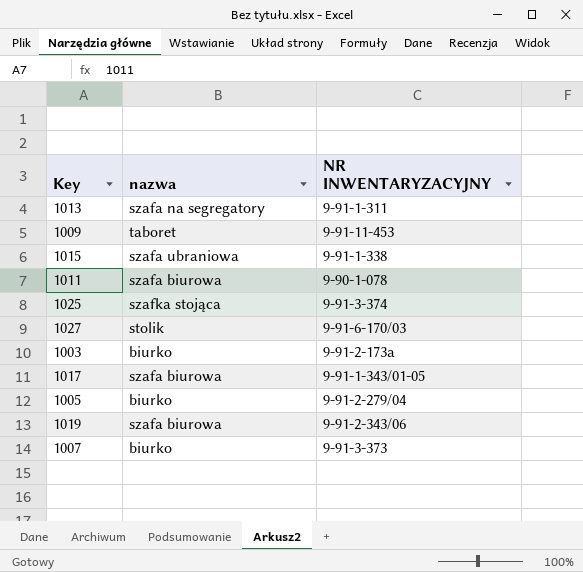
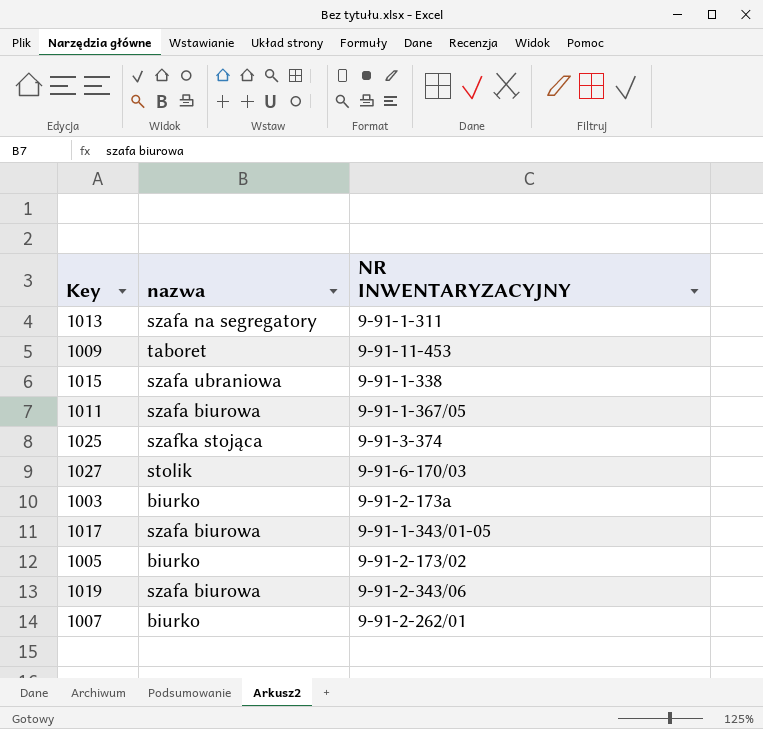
1011 | NR INWENTARYZACYJNY: 9-90-1-078 -> 9-91-1-367/05
1005 | NR INWENTARYZACYJNY: 9-91-2-279/04 -> 9-91-2-173/02
1007 | NR INWENTARYZACYJNY: 9-91-3-373 -> 9-91-2-262/01

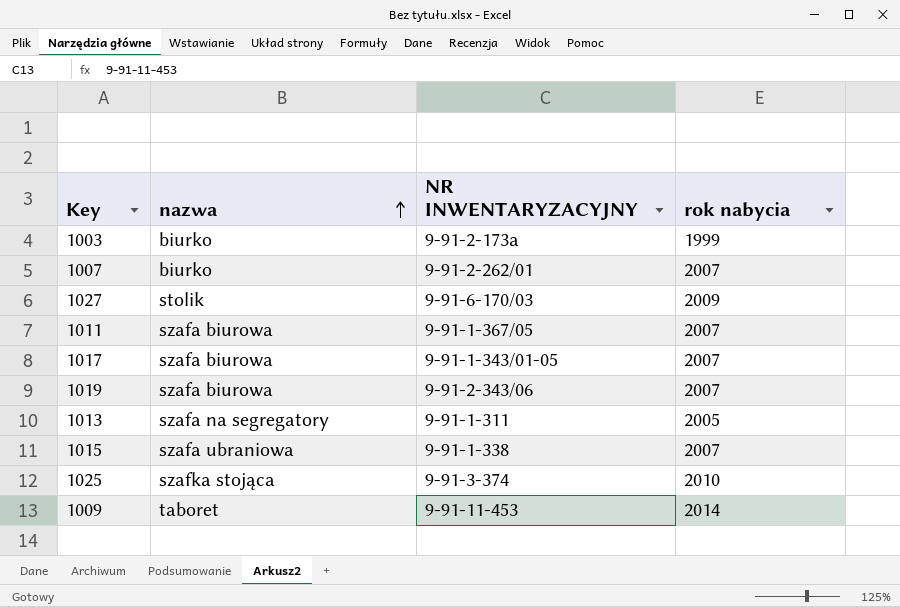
row order: none -> nazwa ascending
column rok nabycia | position: none -> 4
row 1005: biurko | 9-91-2-173/02 -> none

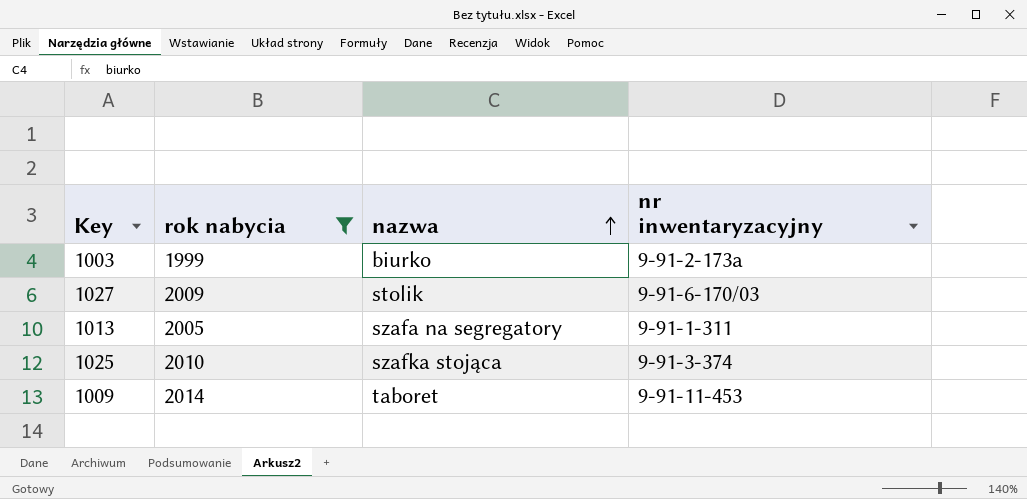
filter: none -> rok nabycia != 2007
column rok nabycia | position: 4 -> 2
column name: NR INWENTARYZACYJNY -> nr inwentaryzacyjny

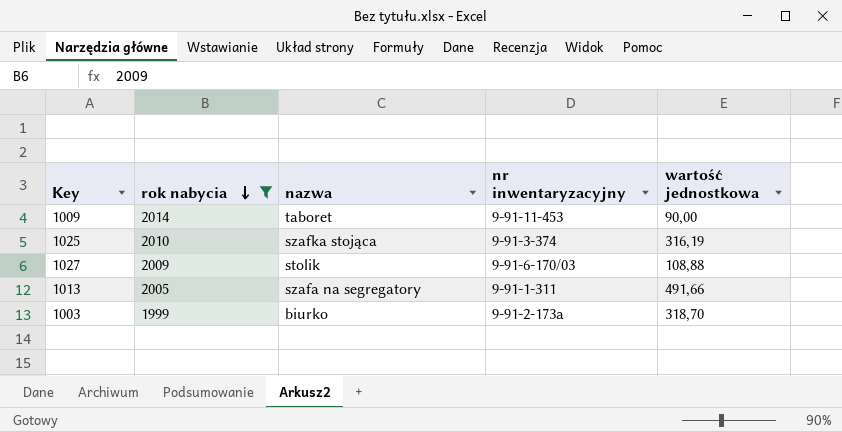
row order: nazwa ascending -> rok nabycia descending
column wartość jednostkowa | position: none -> 5

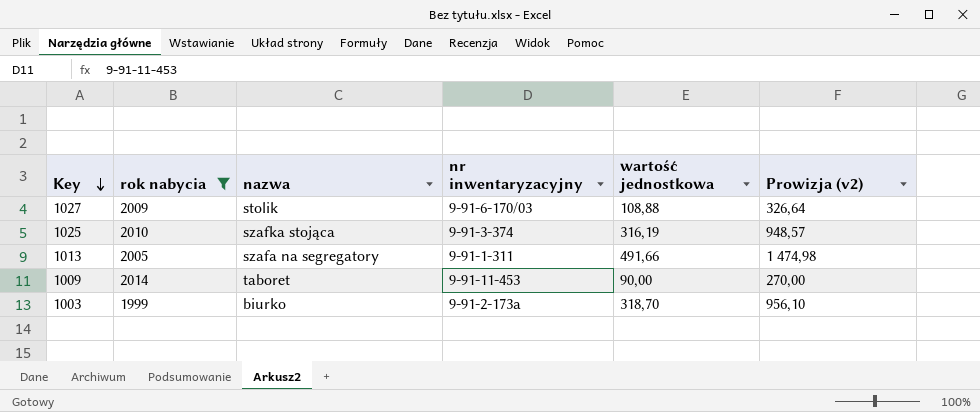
row order: rok nabycia descending -> Key descending
column Prowizja (v2) | formula: none -> [wartość jednostkowa] * 3

